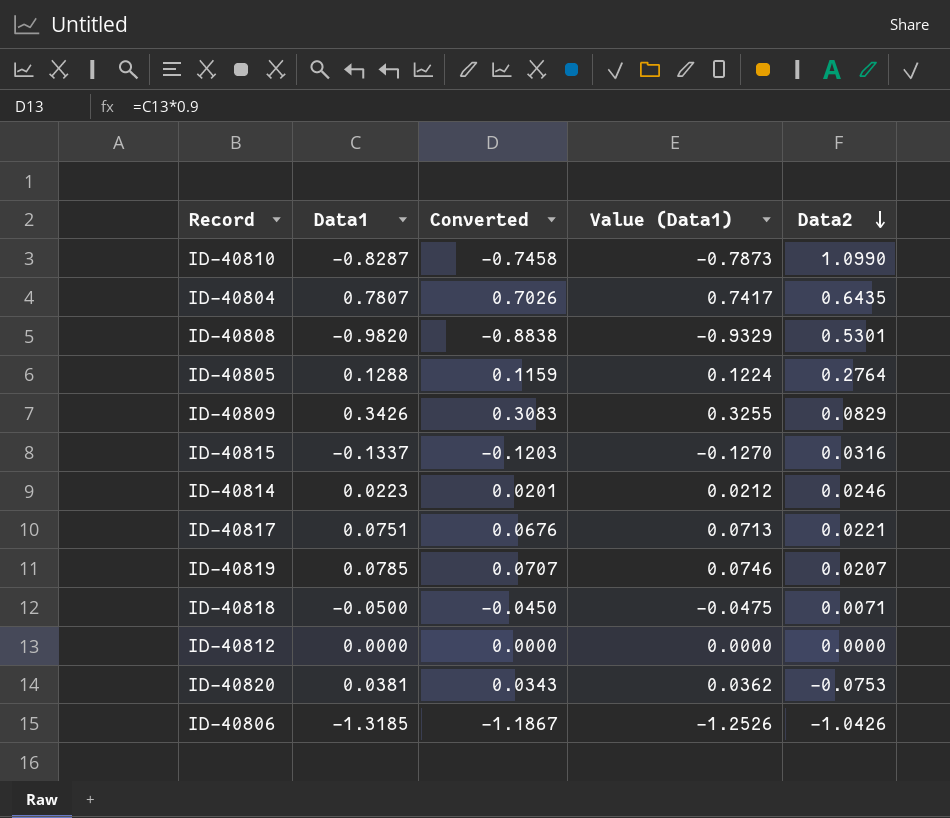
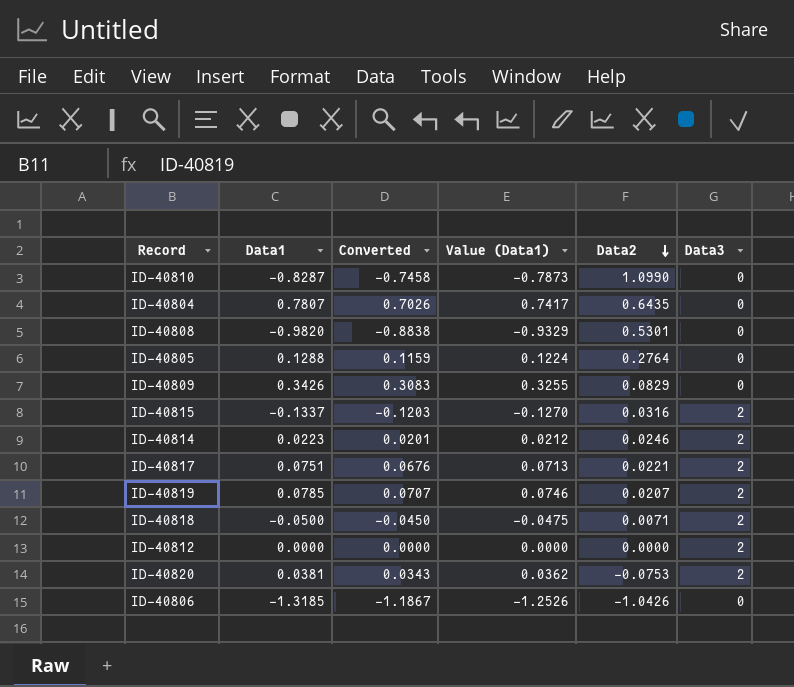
column Data3 | position: none -> 6

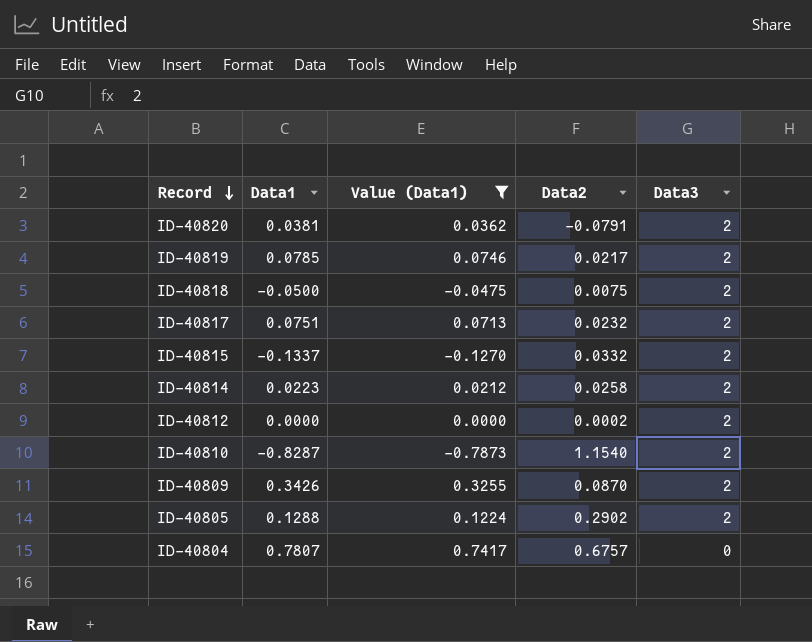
filter: none -> Value (Data1) >= -0.7873
row order: Data2 descending -> Record descending
column Converted | formula: [Data1] * 0.9 -> none
ID-40820 | Data2: -0.0753 -> -0.0791
ID-40819 | Data2: 0.0207 -> 0.0217
ID-40818 | Data2: 0.0071 -> 0.0075
ID-40817 | Data2: 0.0221 -> 0.0232
ID-40815 | Data2: 0.0316 -> 0.0332
ID-40814 | Data2: 0.0246 -> 0.0258
ID-40812 | Data2: 0.0000 -> 0.0002
ID-40810 | Data2: 1.0990 -> 1.1540
ID-40810 | Data3: 0 -> 2
ID-40809 | Data2: 0.0829 -> 0.0870
ID-40809 | Data3: 0 -> 2
ID-40805 | Data2: 0.2764 -> 0.2902
ID-40805 | Data3: 0 -> 2
ID-40804 | Data2: 0.6435 -> 0.6757

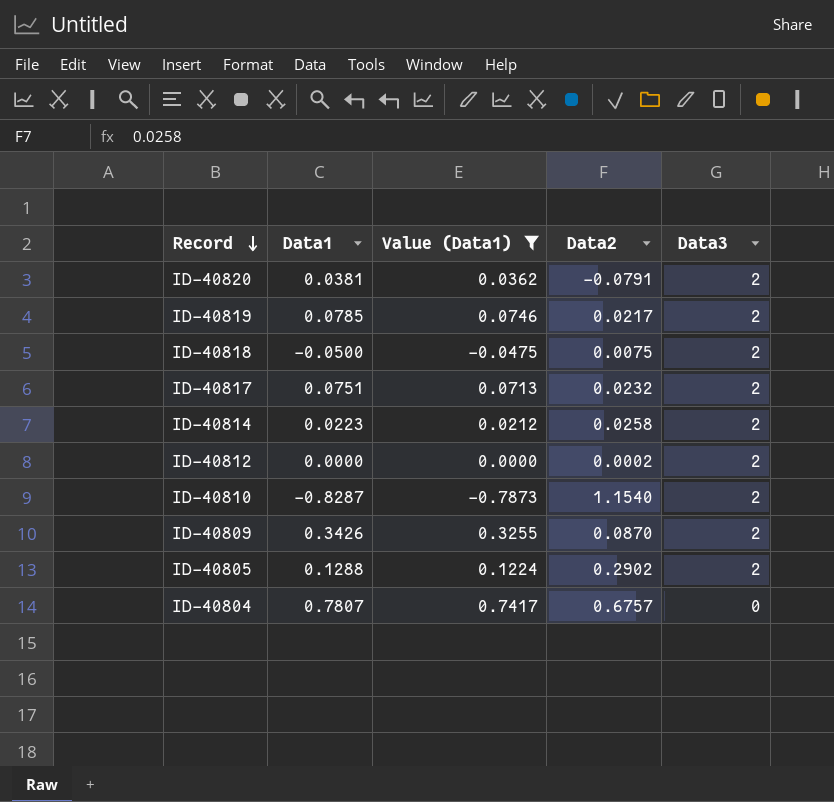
row ID-40815: -0.1337 | -0.1270 | 0.0332 | 2 -> none

